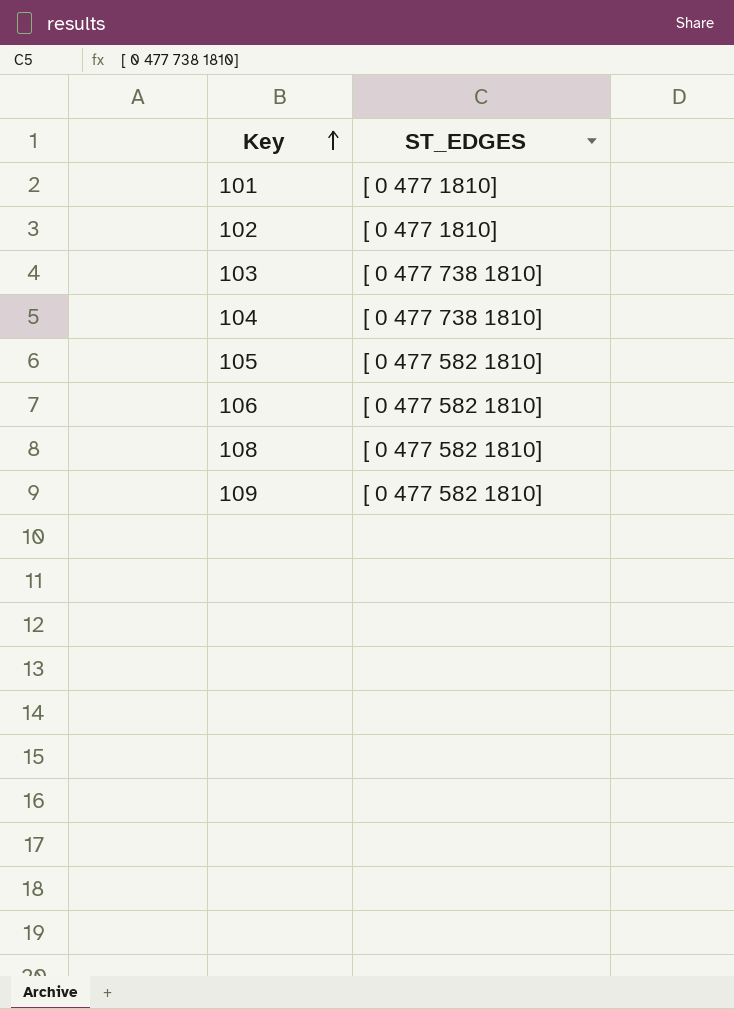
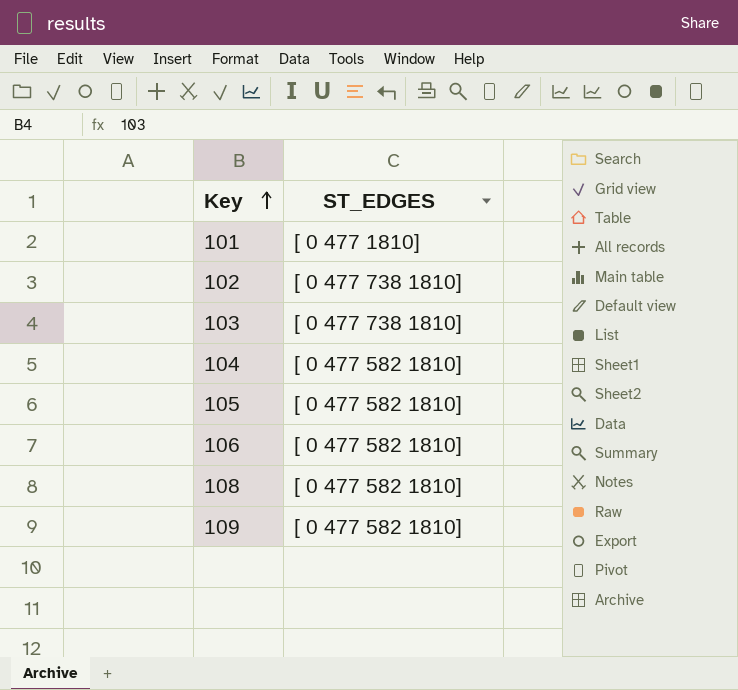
102 | ST_EDGES: [ 0 477 1810] -> [ 0 477 738 1810]
104 | ST_EDGES: [ 0 477 738 1810] -> [ 0 477 582 1810]

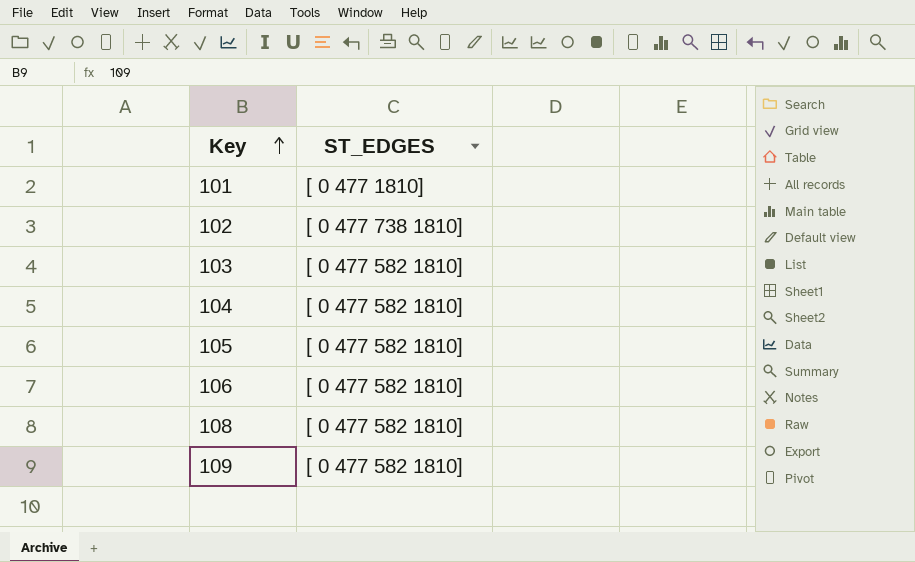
103 | ST_EDGES: [ 0 477 738 1810] -> [ 0 477 582 1810]

